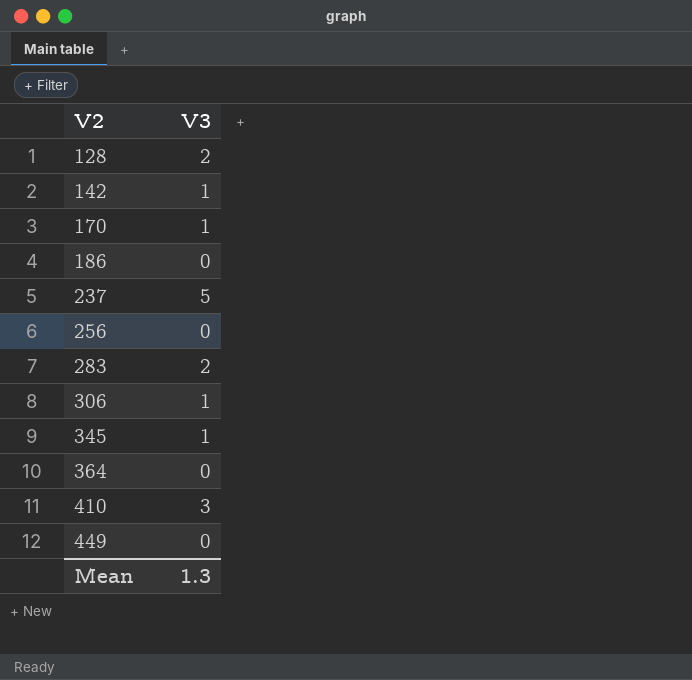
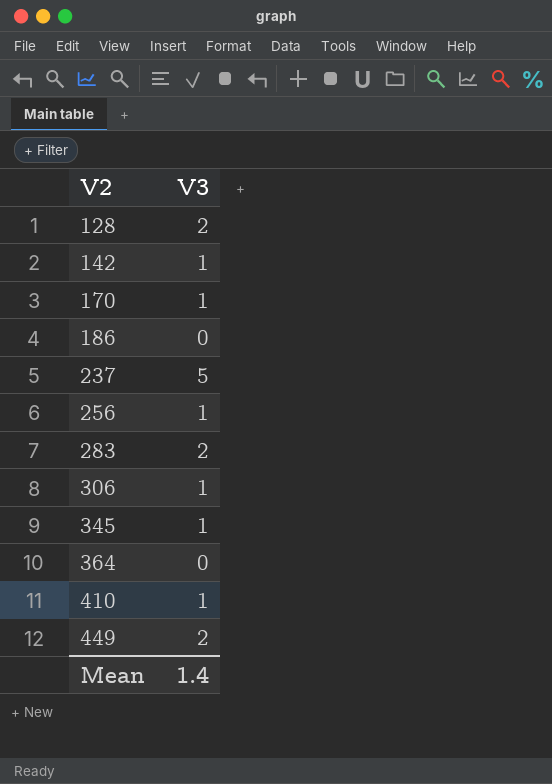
256 | V3: 0 -> 1
410 | V3: 3 -> 1
449 | V3: 0 -> 2
Mean | V3: 1.3 -> 1.4

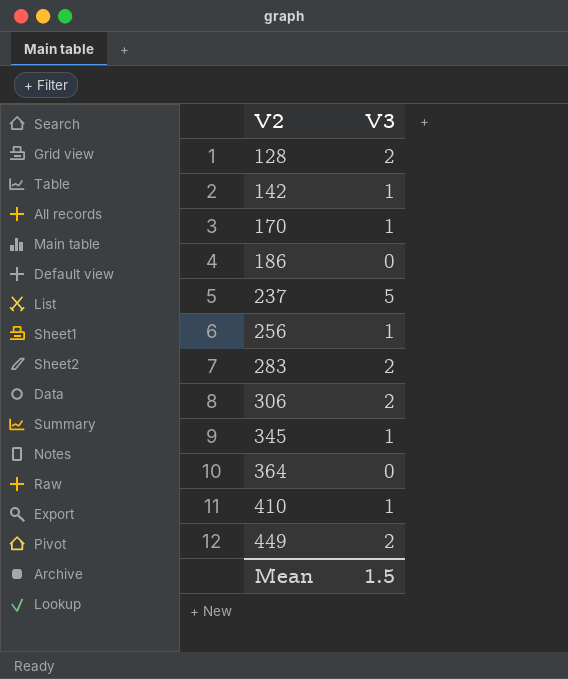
306 | V3: 1 -> 2
Mean | V3: 1.4 -> 1.5

